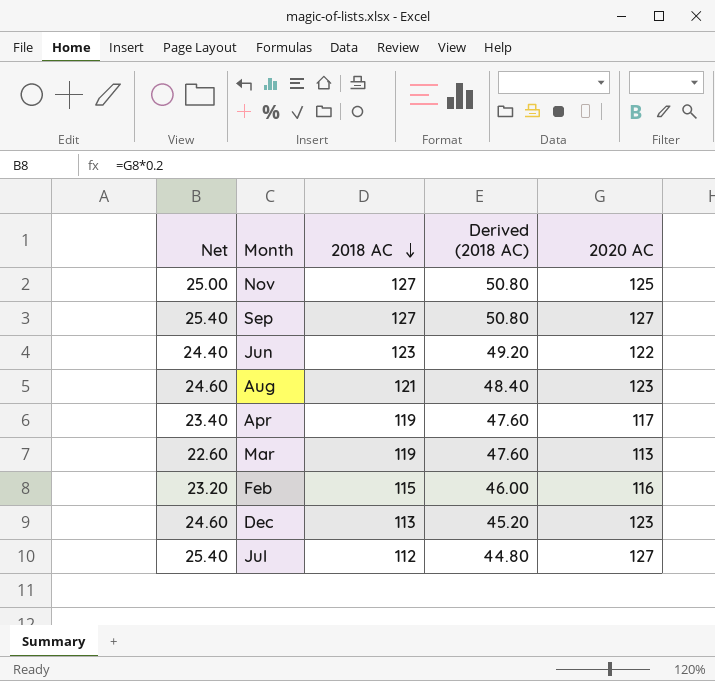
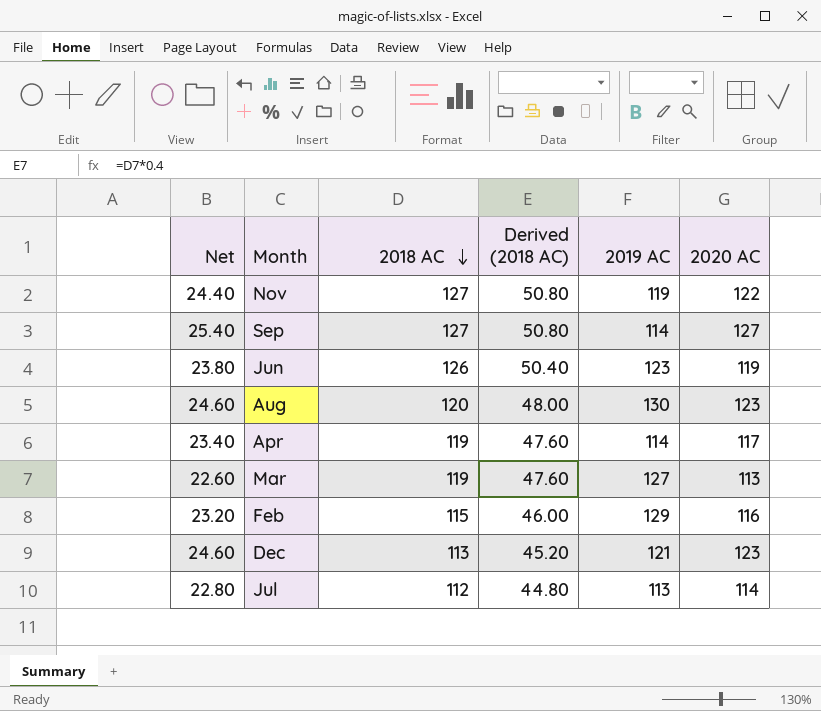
column 2019 AC | position: none -> 5
Nov | Net: 25.00 -> 24.40
Nov | 2020 AC: 125 -> 122
Jun | Net: 24.40 -> 23.80
Jun | 2018 AC: 123 -> 126
Jun | Derived (2018 AC): 49.20 -> 50.40
Jun | 2020 AC: 122 -> 119
Aug | 2018 AC: 121 -> 120
Aug | Derived (2018 AC): 48.40 -> 48.00
Jul | Net: 25.40 -> 22.80
Jul | 2020 AC: 127 -> 114

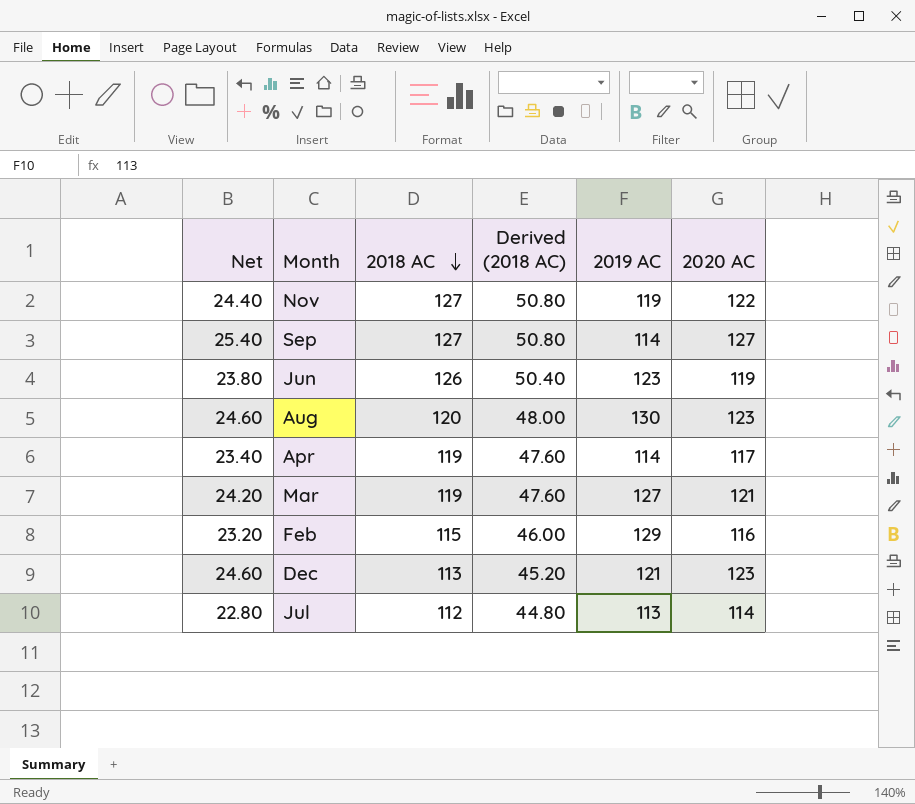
Mar | Net: 22.60 -> 24.20
Mar | 2020 AC: 113 -> 121

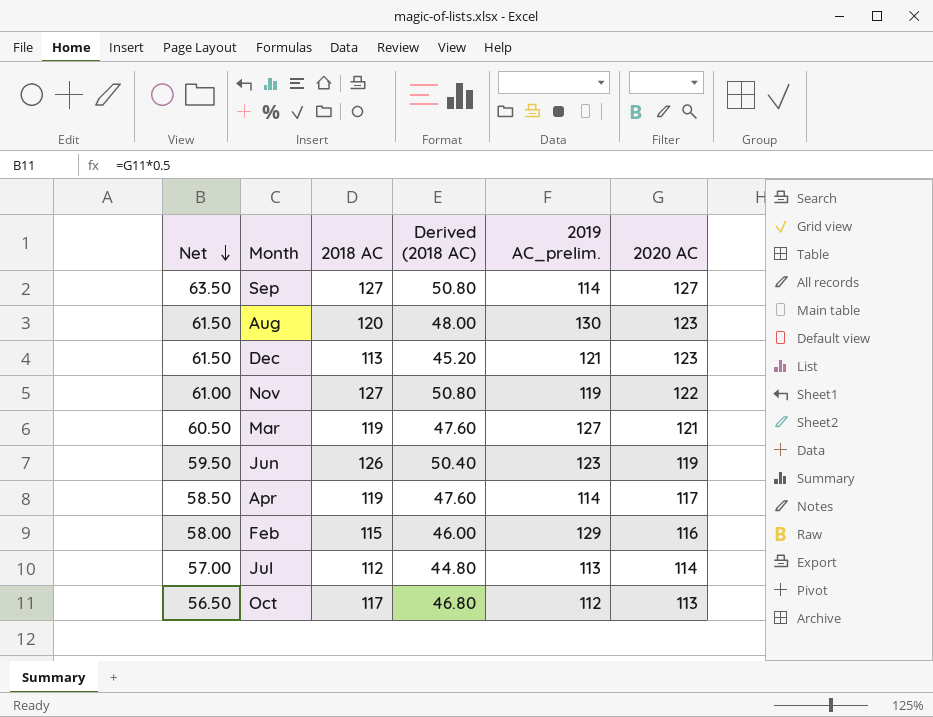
row order: 2018 AC descending -> Net descending
column Net | formula: [2020 AC] * 0.2 -> [2020 AC] * 0.5
column name: 2019 AC -> 2019 AC_prelim.
row Oct: none -> 56.50 | 117 | 46.80 | 112 | 113

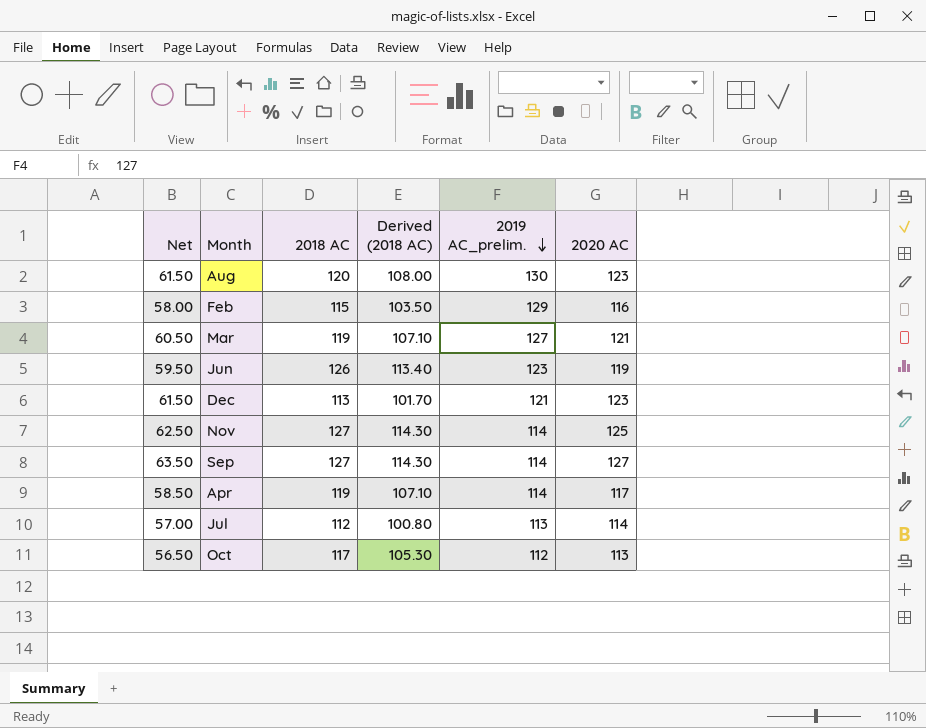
row order: Net descending -> 2019 AC_prelim. descending
column Derived (2018 AC) | formula: [2018 AC] * 0.4 -> [2018 AC] * 0.9
Nov | Net: 61.00 -> 62.50
Nov | 2019 AC_prelim.: 119 -> 114
Nov | 2020 AC: 122 -> 125

